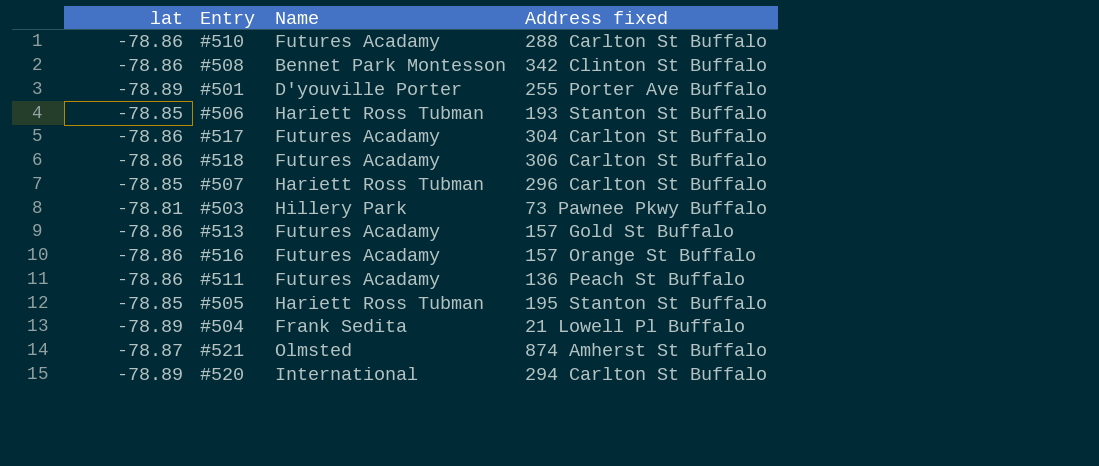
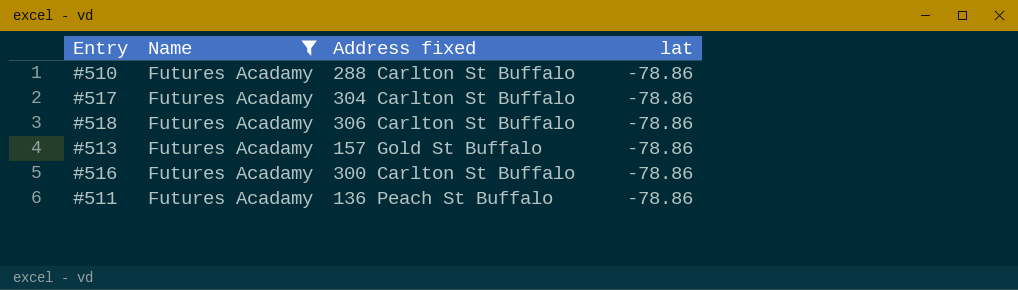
filter: none -> Name = Futures Acadamy
column lat | position: 1 -> 4
#516 | Address fixed: 157 Orange St Buffalo -> 300 Carlton St Buffalo

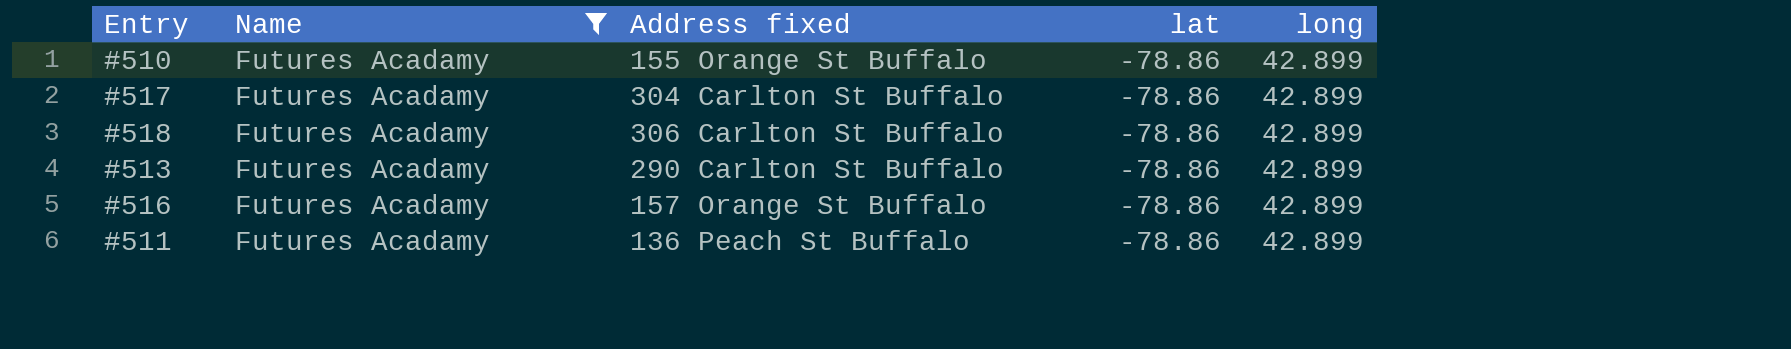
column long | position: none -> 5
#510 | Address fixed: 288 Carlton St Buffalo -> 155 Orange St Buffalo
#513 | Address fixed: 157 Gold St Buffalo -> 290 Carlton St Buffalo
#516 | Address fixed: 300 Carlton St Buffalo -> 157 Orange St Buffalo

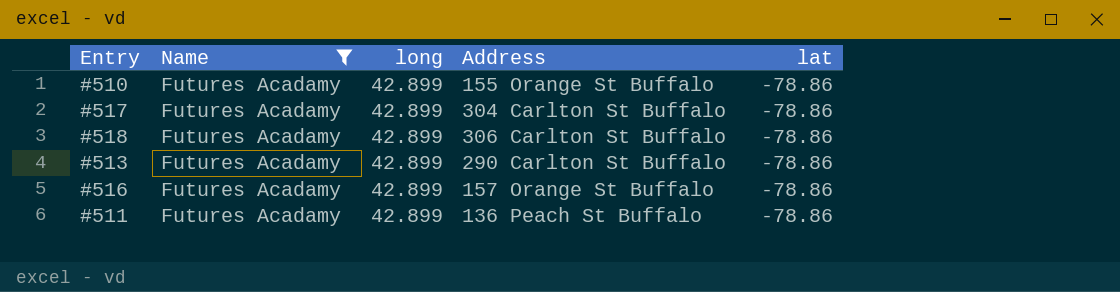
column long | position: 5 -> 3
column name: Address fixed -> Address

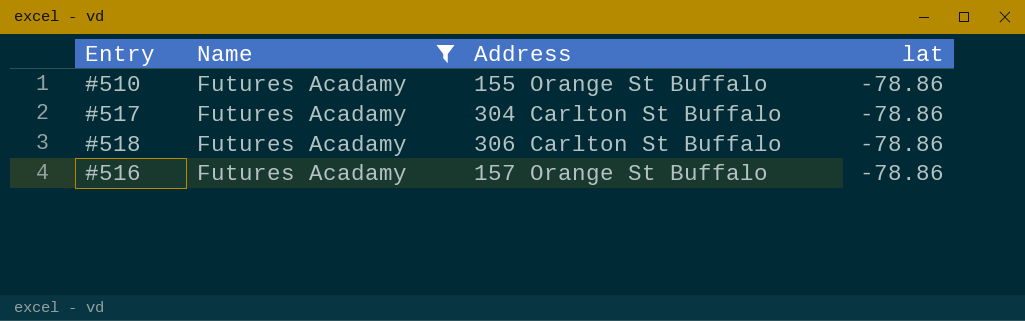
column long | position: 3 -> none
row #513: Futures Acadamy | 42.899 | 290 Carlton St Buffalo | -78.86 -> none
row #511: Futures Acadamy | 42.899 | 136 Peach St Buffalo | -78.86 -> none

